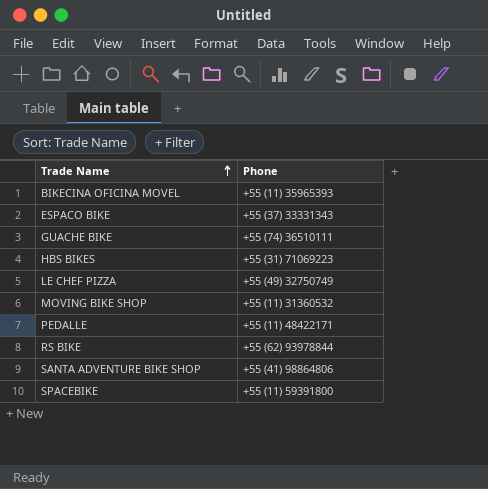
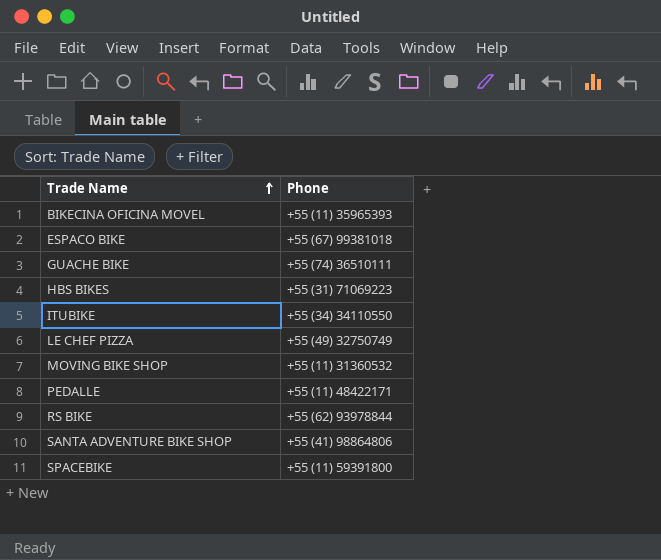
ESPACO BIKE | Phone: +55 (37) 33331343 -> +55 (67) 99381018
row ITUBIKE: none -> +55 (34) 34110550

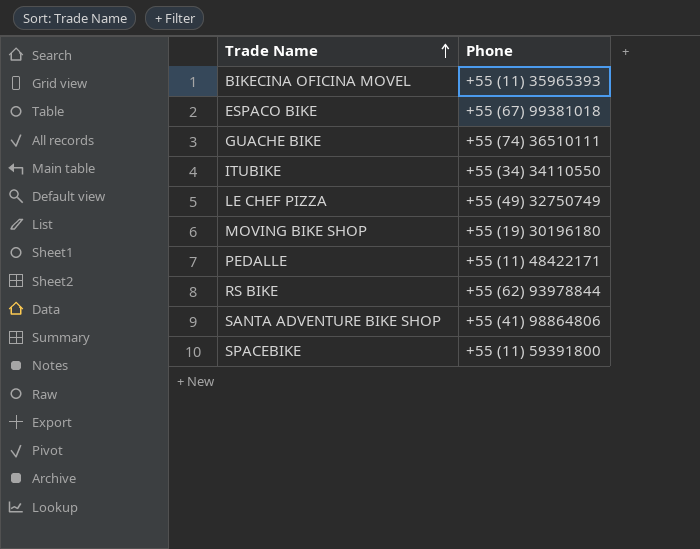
row HBS BIKES: +55 (31) 71069223 -> none
MOVING BIKE SHOP | Phone: +55 (11) 31360532 -> +55 (19) 30196180

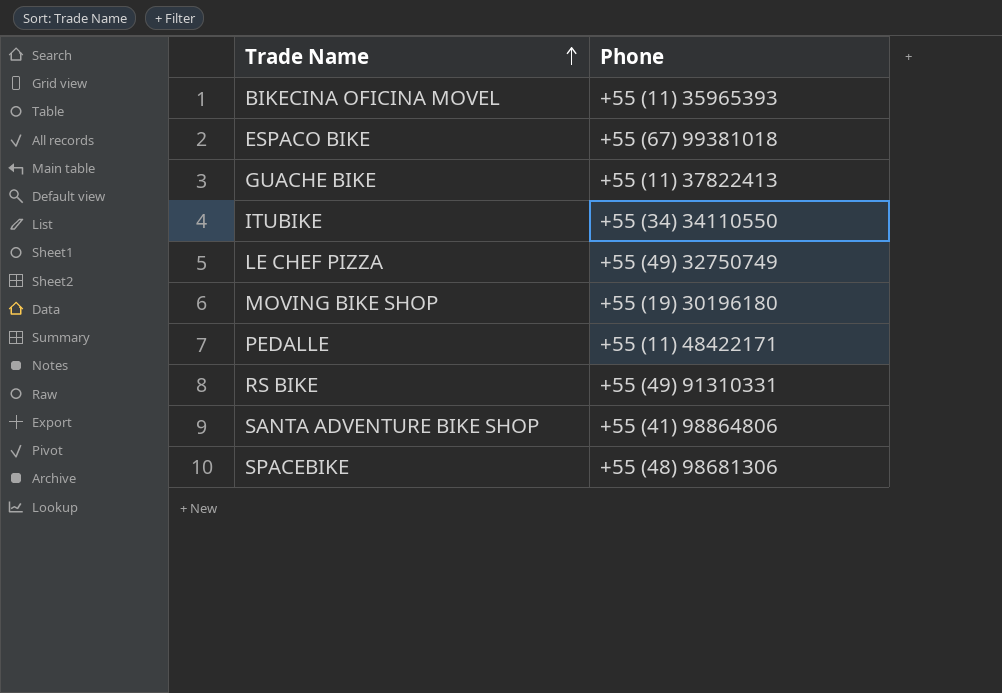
GUACHE BIKE | Phone: +55 (74) 36510111 -> +55 (11) 37822413
RS BIKE | Phone: +55 (62) 93978844 -> +55 (49) 91310331
SPACEBIKE | Phone: +55 (11) 59391800 -> +55 (48) 98681306

